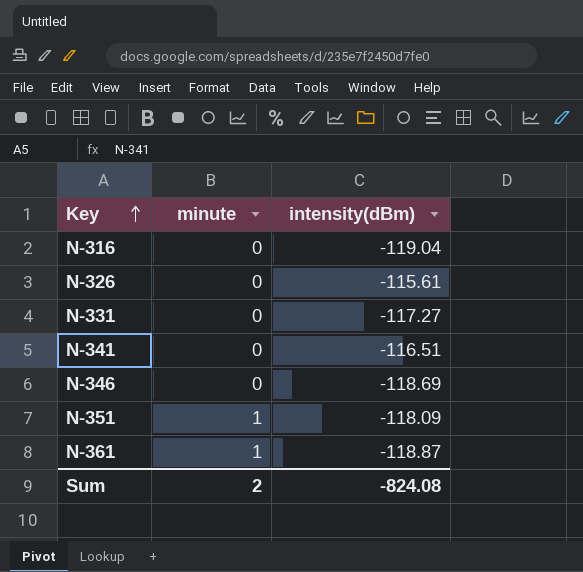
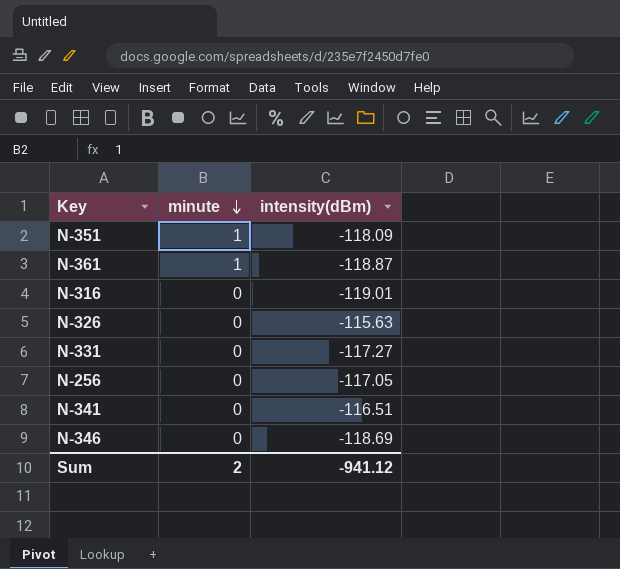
row order: Key ascending -> minute descending
N-316 | intensity(dBm): -119.04 -> -119.01
N-326 | intensity(dBm): -115.61 -> -115.63
row N-256: none -> 0 | -117.05
Sum | intensity(dBm): -824.08 -> -941.12

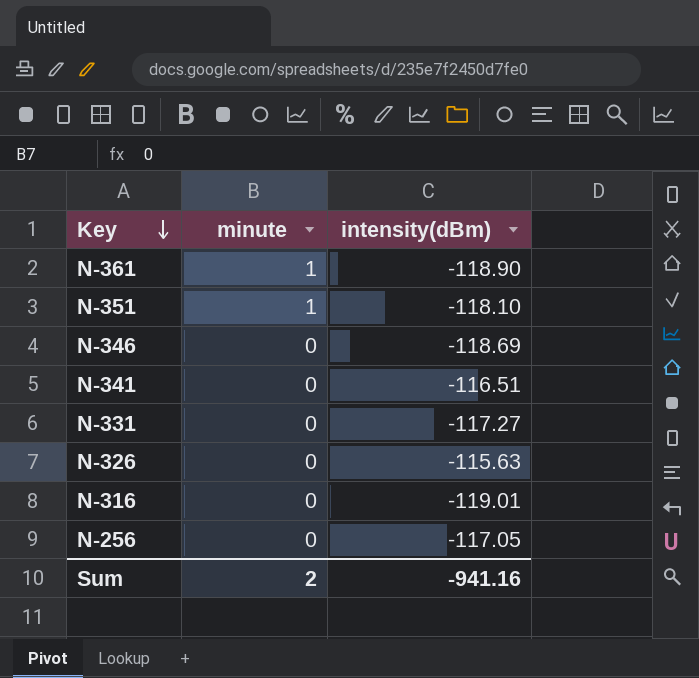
row order: minute descending -> Key descending
N-361 | intensity(dBm): -118.87 -> -118.90
N-351 | intensity(dBm): -118.09 -> -118.10
Sum | intensity(dBm): -941.12 -> -941.16

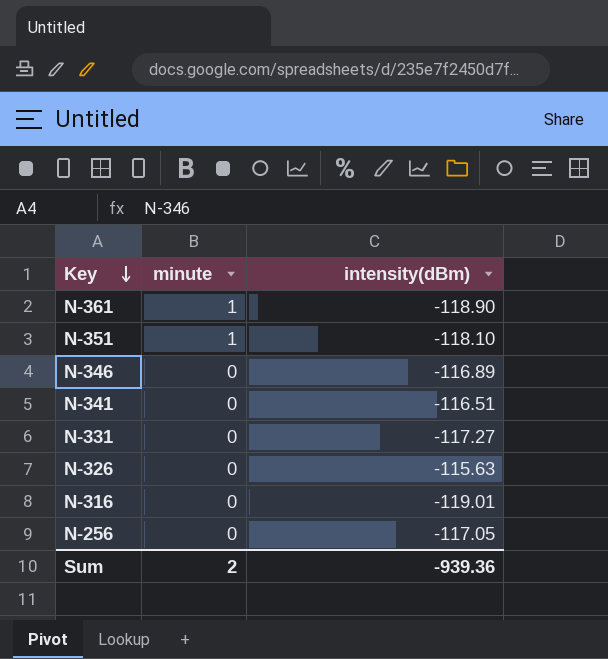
N-346 | intensity(dBm): -118.69 -> -116.89
Sum | intensity(dBm): -941.16 -> -939.36

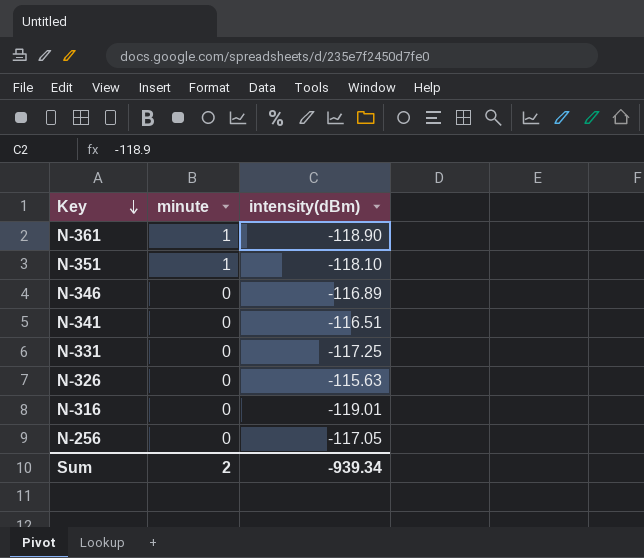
N-331 | intensity(dBm): -117.27 -> -117.25
Sum | intensity(dBm): -939.36 -> -939.34

